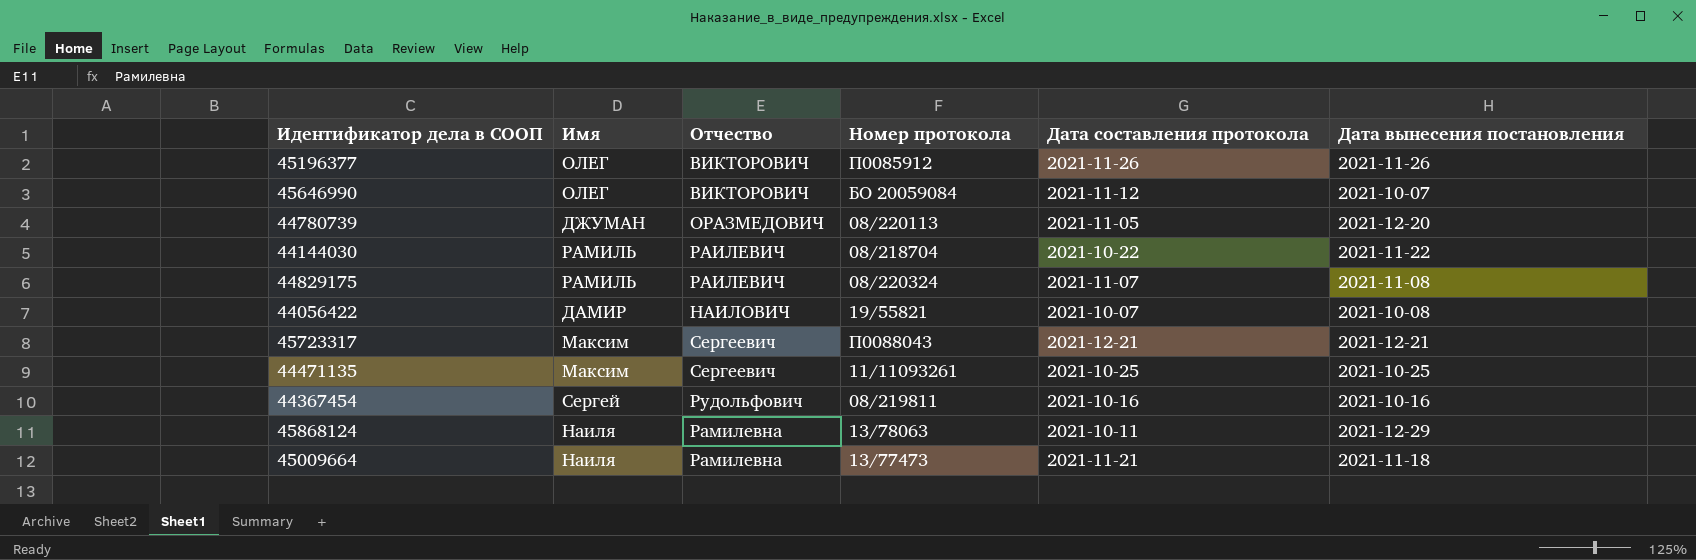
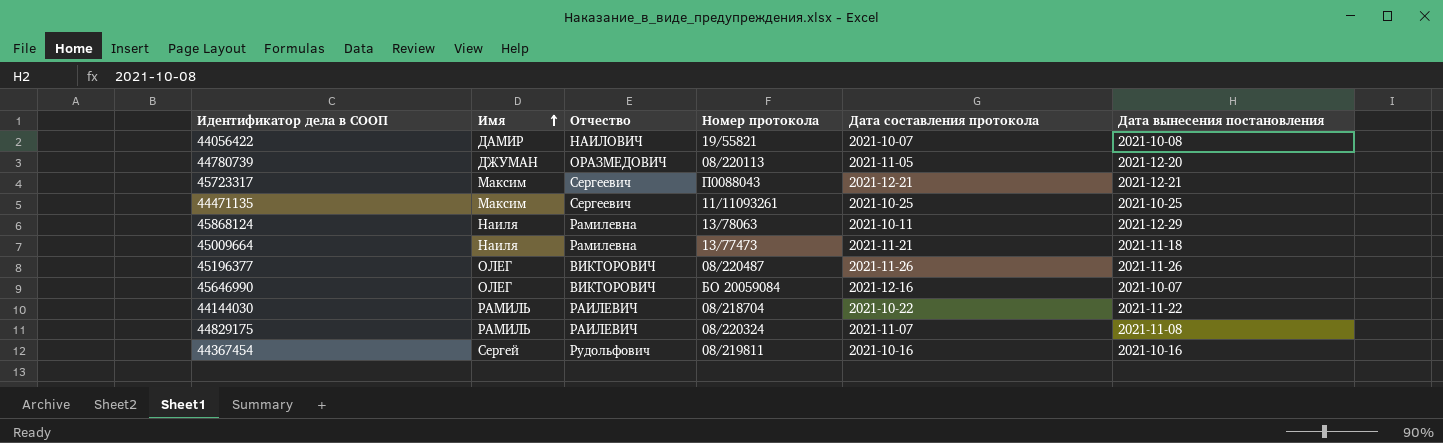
row order: none -> Имя ascending
45196377 | Номер протокола: П0085912 -> 08/220487
45646990 | Дата составления протокола: 2021-11-12 -> 2021-12-16

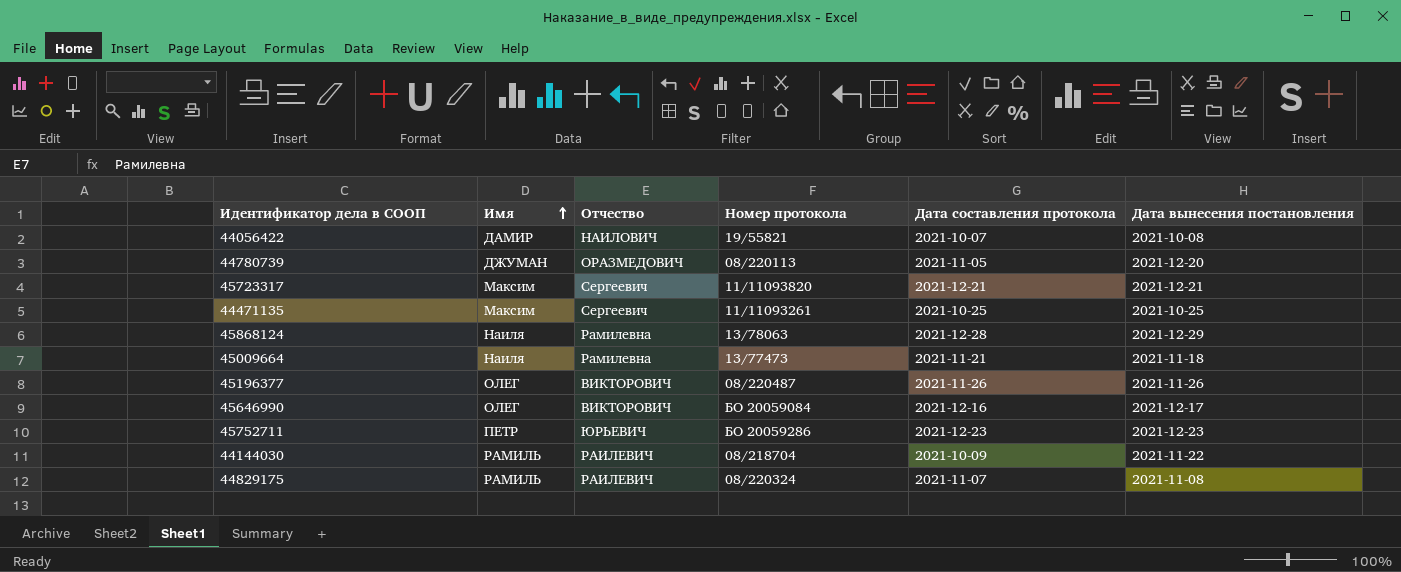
row 44367454: Сергей | Рудольфович | 08/219811 | 2021-10-16 | 2021-10-16 -> none
45723317 | Номер протокола: П0088043 -> 11/11093820
45868124 | Дата составления протокола: 2021-10-11 -> 2021-12-28
45646990 | Дата вынесения постановления: 2021-10-07 -> 2021-12-17
row 45752711: none -> ПЕТР | ЮРЬЕВИЧ | БО 20059286 | 2021-12-23 | 2021-12-23
44144030 | Дата составления протокола: 2021-10-22 -> 2021-10-09

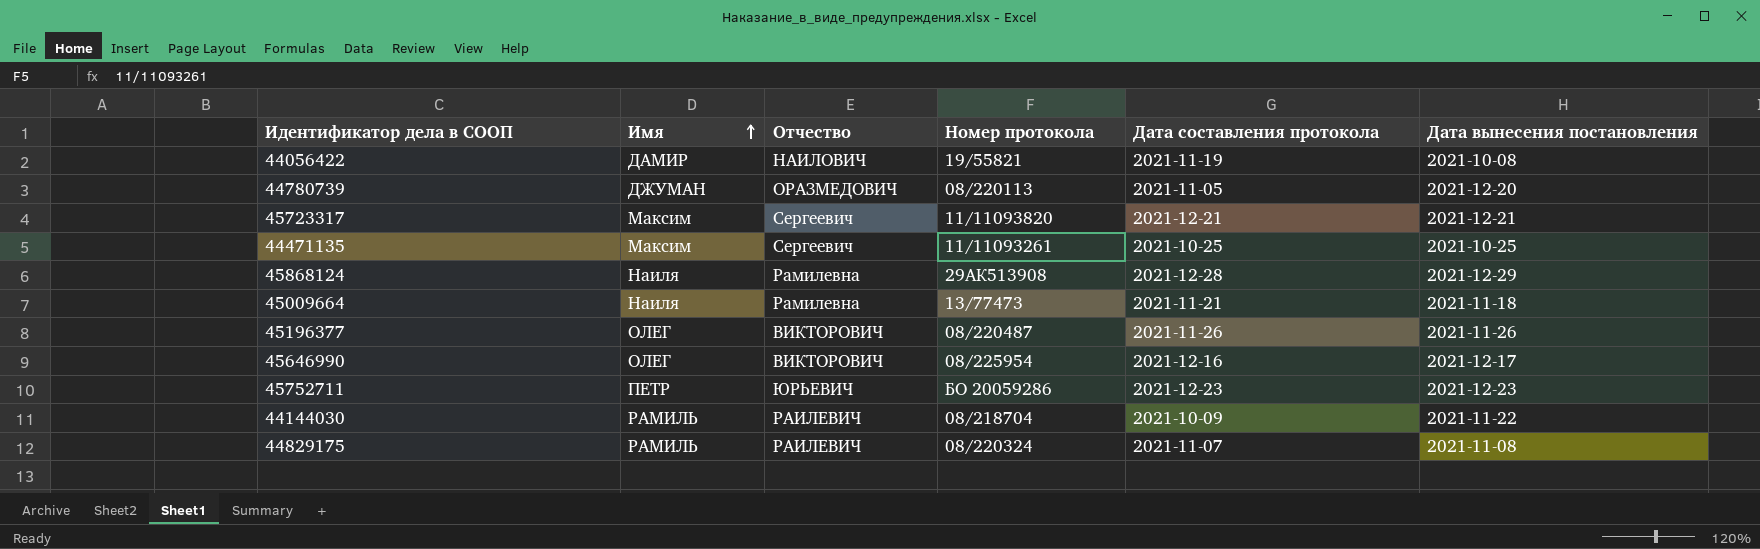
44056422 | Дата составления протокола: 2021-10-07 -> 2021-11-19
45868124 | Номер протокола: 13/78063 -> 29АК513908
45646990 | Номер протокола: БО 20059084 -> 08/225954

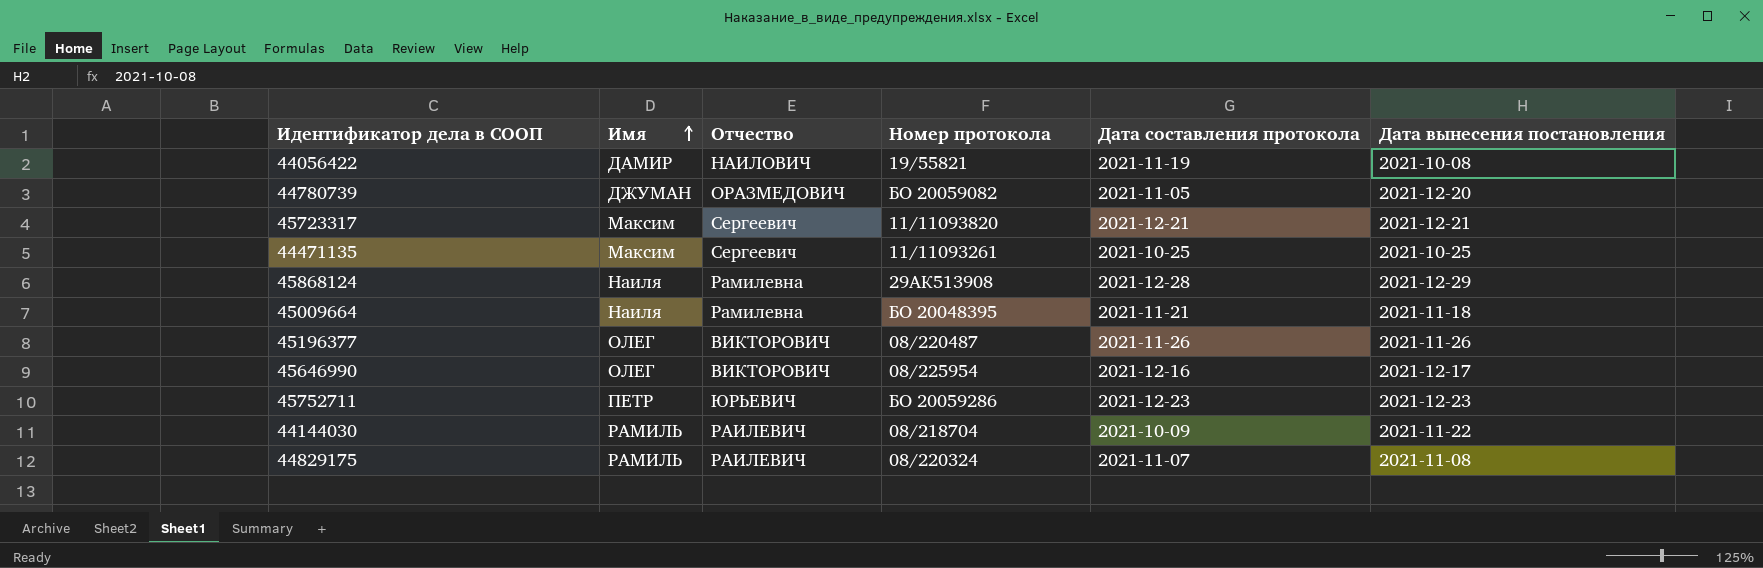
44780739 | Номер протокола: 08/220113 -> БО 20059082
45009664 | Номер протокола: 13/77473 -> БО 20048395

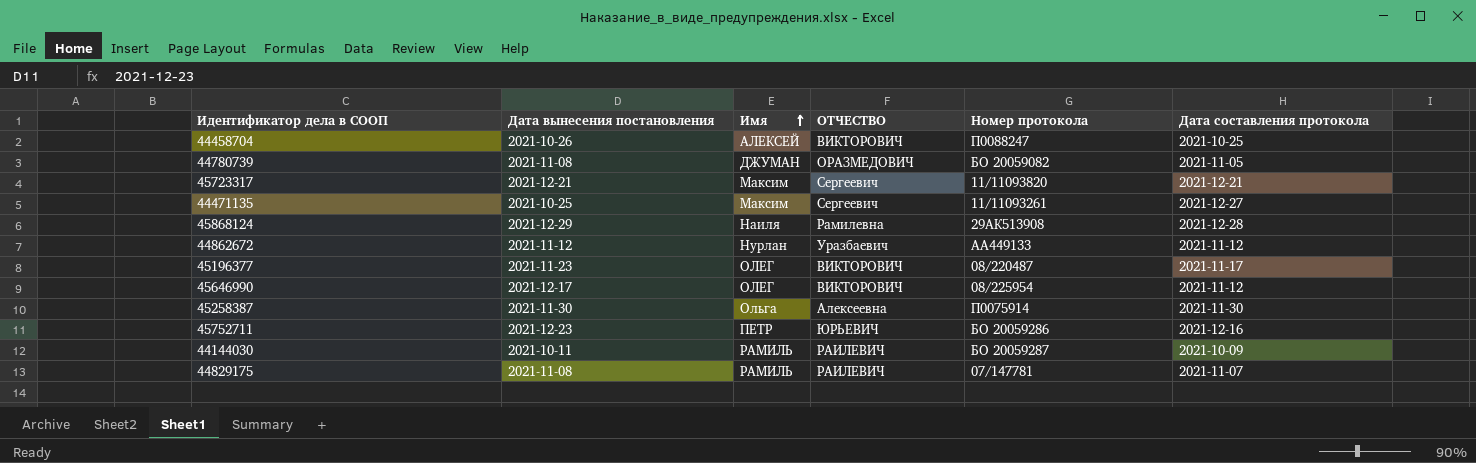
column Дата вынесения постановления | position: 6 -> 2
column name: Отчество -> ОТЧЕСТВО
row 44056422: ДАМИР | НАИЛОВИЧ | 19/55821 | 2021-11-19 | 2021-10-08 -> none
row 45009664: Наиля | Рамилевна | БО 20048395 | 2021-11-21 | 2021-11-18 -> none
row 44458704: none -> 2021-10-26 | АЛЕКСЕЙ | ВИКТОРОВИЧ | П0088247 | 2021-10-25
44780739 | Дата вынесения постановления: 2021-12-20 -> 2021-11-08
44471135 | Дата составления протокола: 2021-10-25 -> 2021-12-27
row 44862672: none -> 2021-11-12 | Нурлан | Уразбаевич | АА449133 | 2021-11-12
45196377 | Дата вынесения постановления: 2021-11-26 -> 2021-11-23
45196377 | Дата составления протокола: 2021-11-26 -> 2021-11-17
45646990 | Дата составления протокола: 2021-12-16 -> 2021-11-12
row 45258387: none -> 2021-11-30 | Ольга | Алексеевна | П0075914 | 2021-11-30
45752711 | Дата составления протокола: 2021-12-23 -> 2021-12-16
44144030 | Дата вынесения постановления: 2021-11-22 -> 2021-10-11
44144030 | Номер протокола: 08/218704 -> БО 20059287
44829175 | Номер протокола: 08/220324 -> 07/147781

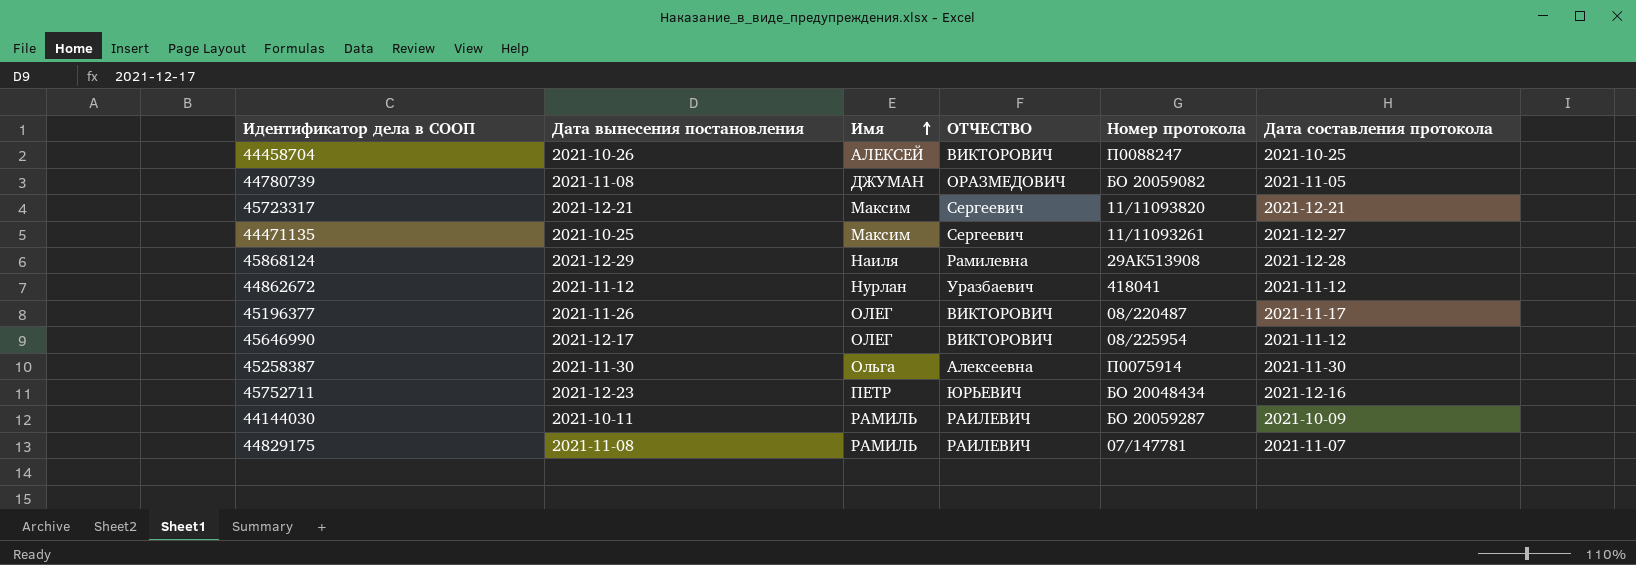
44862672 | Номер протокола: АА449133 -> 418041
45196377 | Дата вынесения постановления: 2021-11-23 -> 2021-11-26
45752711 | Номер протокола: БО 20059286 -> БО 20048434

